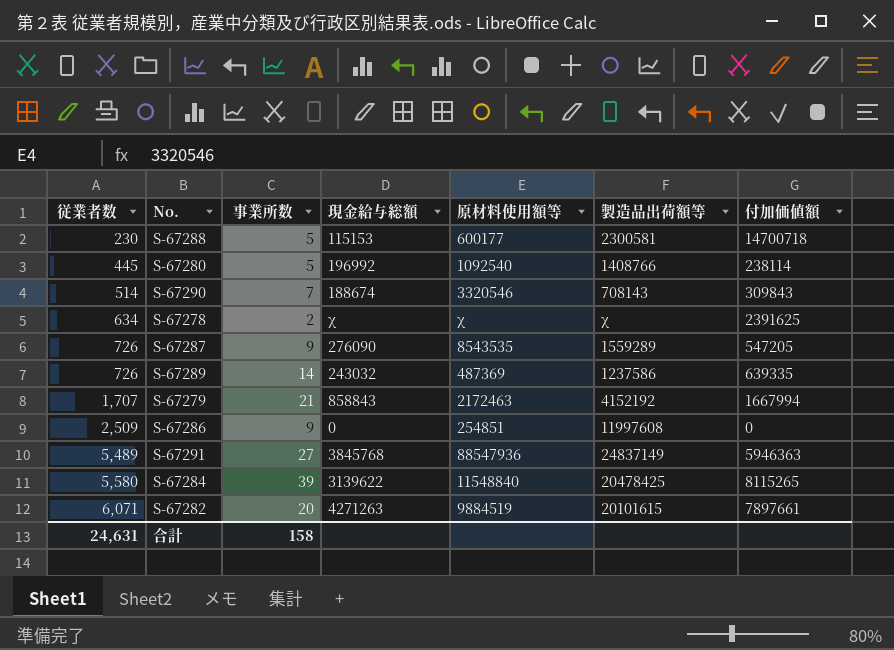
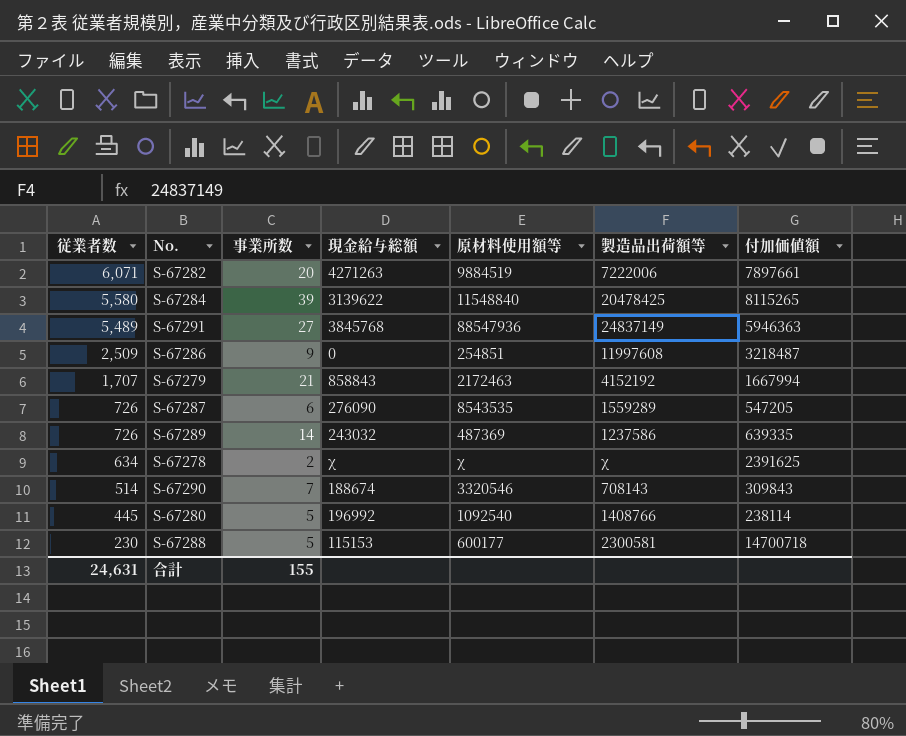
row order: 従業者数 ascending -> 従業者数 descending
S-67282 | 製造品出荷額等: 20101615 -> 7222006
S-67286 | 付加価値額: 0 -> 3218487
S-67287 | 事業所数: 9 -> 6
合計 | 事業所数: 158 -> 155

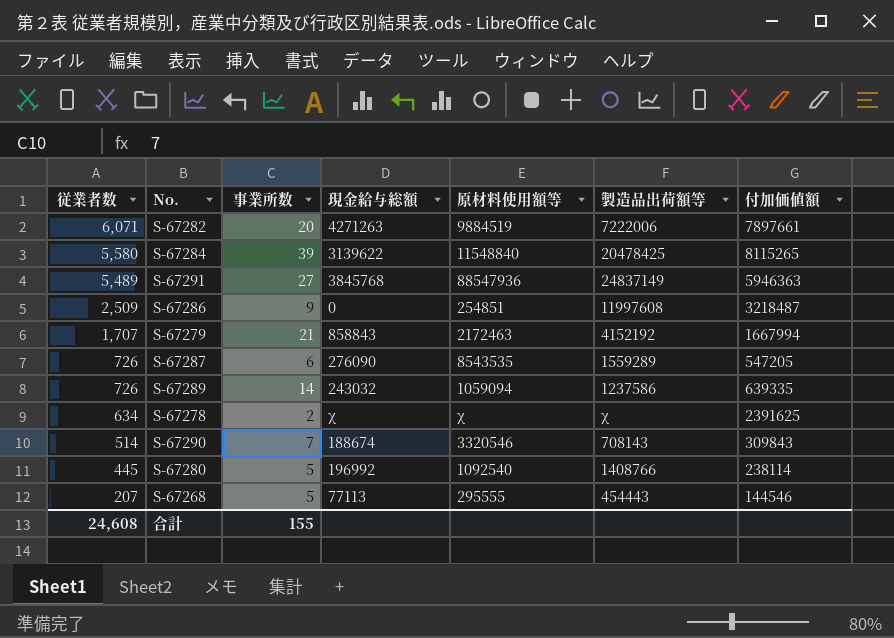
row S-67288: 230 | 5 | 115153 | 600177 | 2300581 | 14700718 -> none
S-67289 | 原材料使用額等: 487369 -> 1059094
row S-67268: none -> 207 | 5 | 77113 | 295555 | 454443 | 144546
合計 | 従業者数: 24,631 -> 24,608

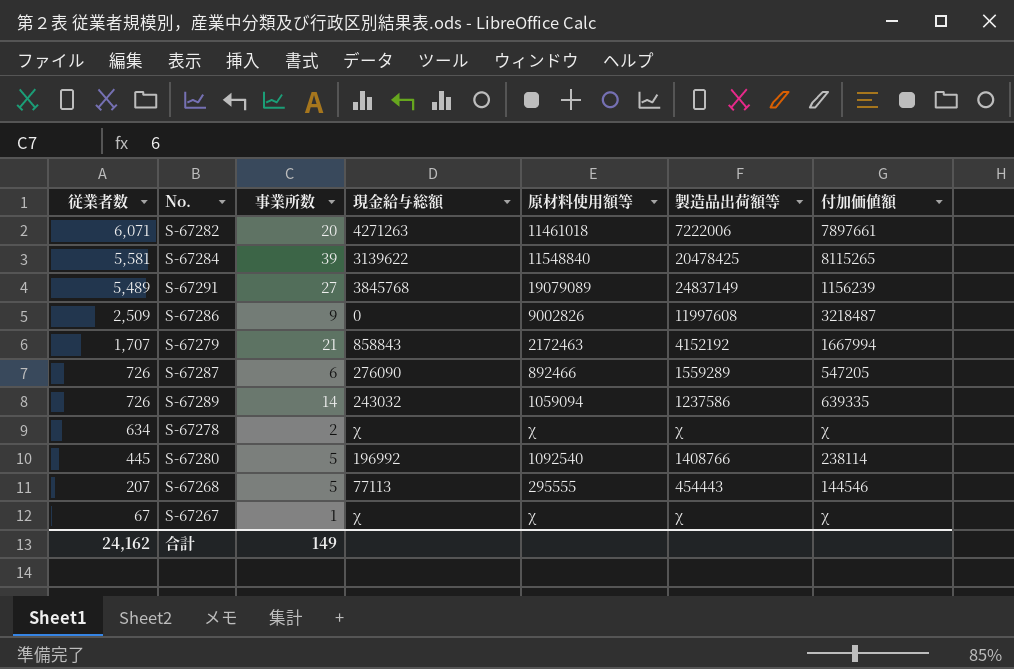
row S-67290: 514 | 7 | 188674 | 3320546 | 708143 | 309843 -> none
S-67282 | 原材料使用額等: 9884519 -> 11461018
S-67284 | 従業者数: 5,580 -> 5,581
S-67291 | 原材料使用額等: 88547936 -> 19079089
S-67291 | 付加価値額: 5946363 -> 1156239
S-67286 | 原材料使用額等: 254851 -> 9002826
S-67287 | 原材料使用額等: 8543535 -> 892466
S-67278 | 付加価値額: 2391625 -> χ
row S-67267: none -> 67 | 1 | χ | χ | χ | χ
合計 | 従業者数: 24,608 -> 24,162
合計 | 事業所数: 155 -> 149

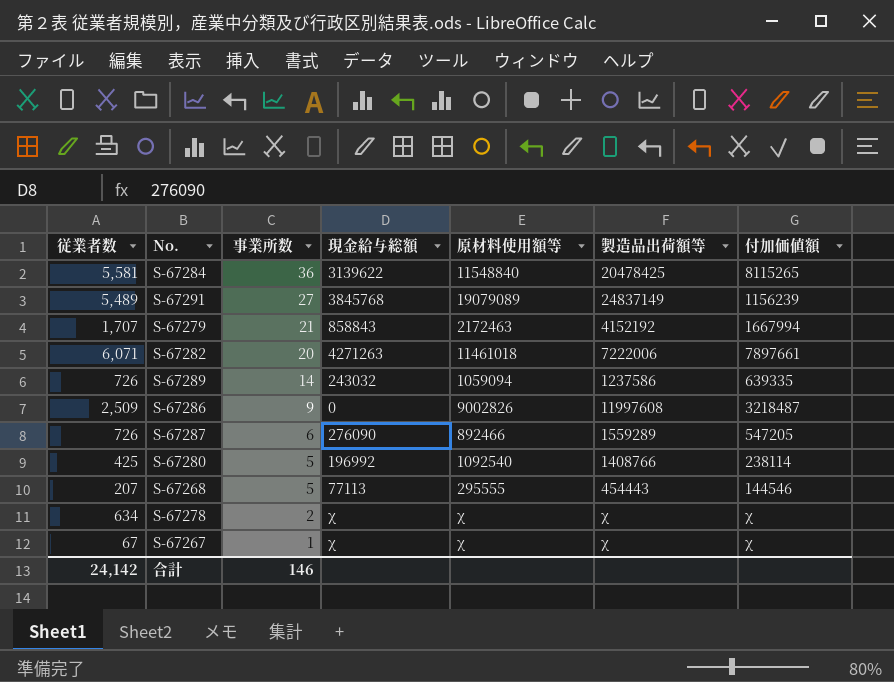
row order: 従業者数 descending -> 事業所数 descending
S-67284 | 事業所数: 39 -> 36
S-67280 | 従業者数: 445 -> 425
合計 | 従業者数: 24,162 -> 24,142
合計 | 事業所数: 149 -> 146

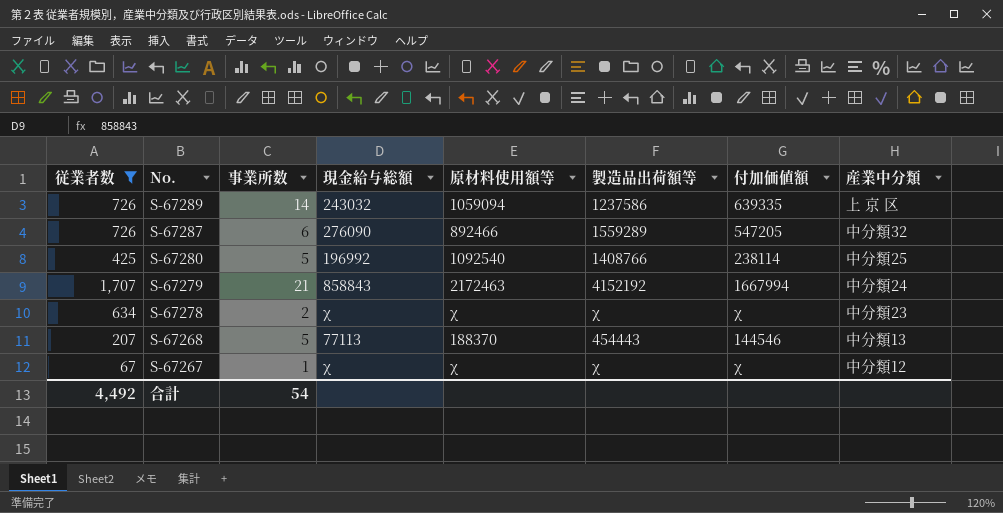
filter: none -> 従業者数 <= 1,707
row order: 事業所数 descending -> No. descending
column 産業中分類 | position: none -> 8
S-67268 | 原材料使用額等: 295555 -> 188370
合計 | 従業者数: 24,142 -> 4,492
合計 | 事業所数: 146 -> 54

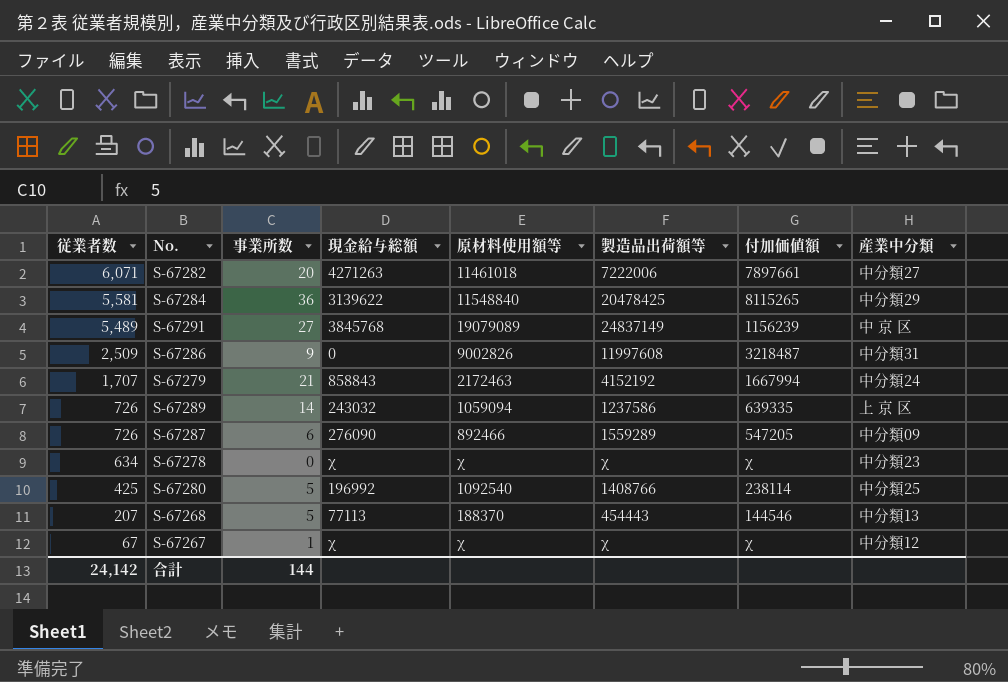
filter: 従業者数 <= 1,707 -> none
row order: No. descending -> 従業者数 descending
S-67287 | 産業中分類: 中分類32 -> 中分類09
S-67278 | 事業所数: 2 -> 0
合計 | 従業者数: 4,492 -> 24,142
合計 | 事業所数: 54 -> 144

